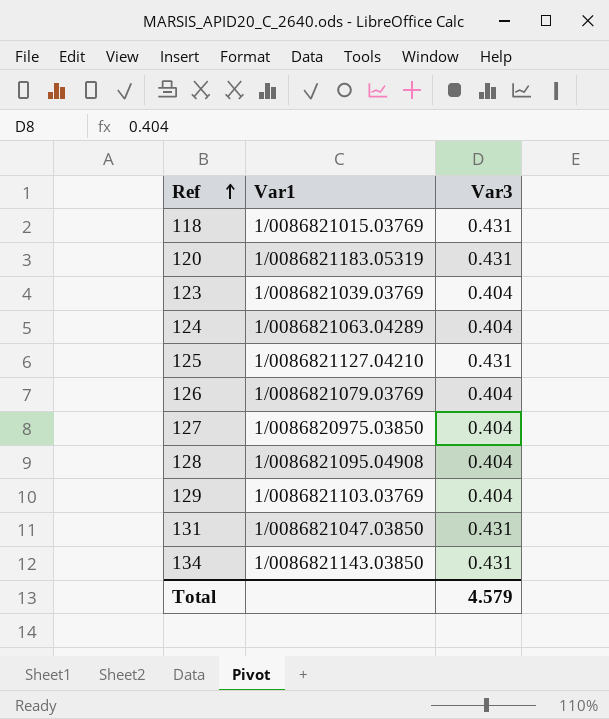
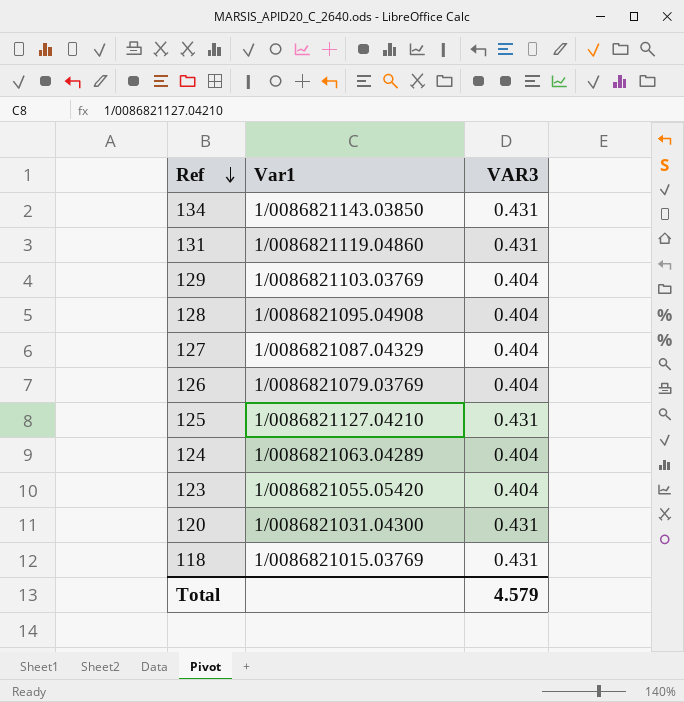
row order: Ref ascending -> Ref descending
column name: Var3 -> VAR3
131 | Var1: 1/0086821047.03850 -> 1/0086821119.04860
127 | Var1: 1/0086820975.03850 -> 1/0086821087.04329
123 | Var1: 1/0086821039.03769 -> 1/0086821055.05420
120 | Var1: 1/0086821183.05319 -> 1/0086821031.04300

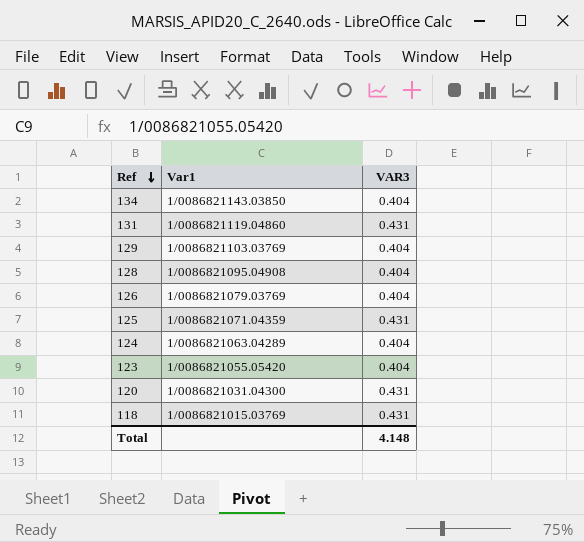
row 127: 1/0086821087.04329 | 0.404 -> none
134 | VAR3: 0.431 -> 0.404
125 | Var1: 1/0086821127.04210 -> 1/0086821071.04359
Total | VAR3: 4.579 -> 4.148

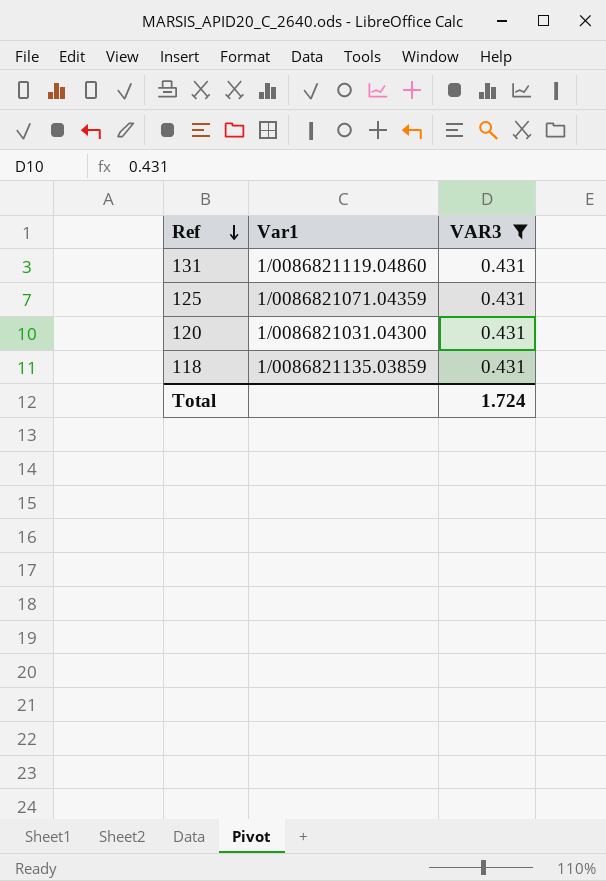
filter: none -> VAR3 = 0.431
118 | Var1: 1/0086821015.03769 -> 1/0086821135.03859
Total | VAR3: 4.148 -> 1.724

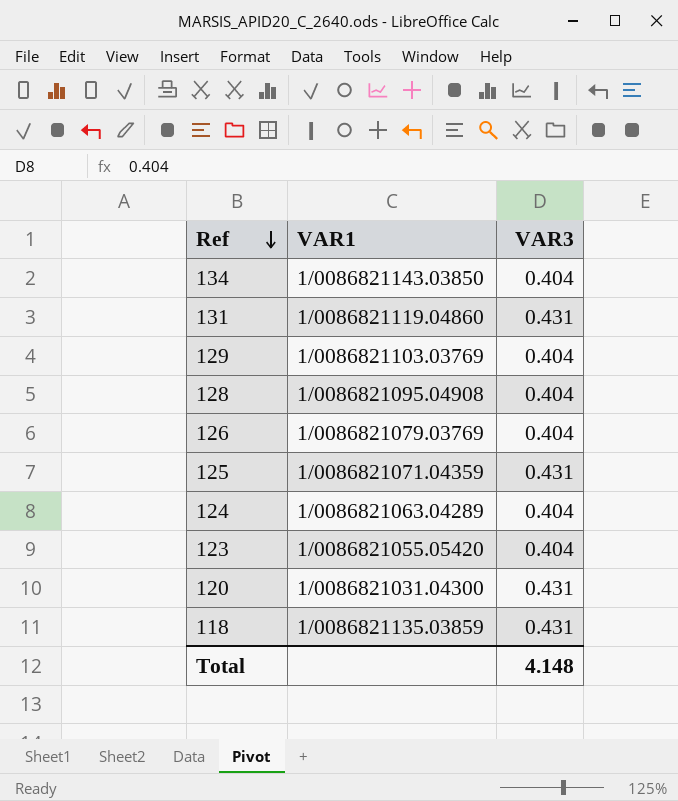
filter: VAR3 = 0.431 -> none
column name: Var1 -> VAR1
Total | VAR3: 1.724 -> 4.148

